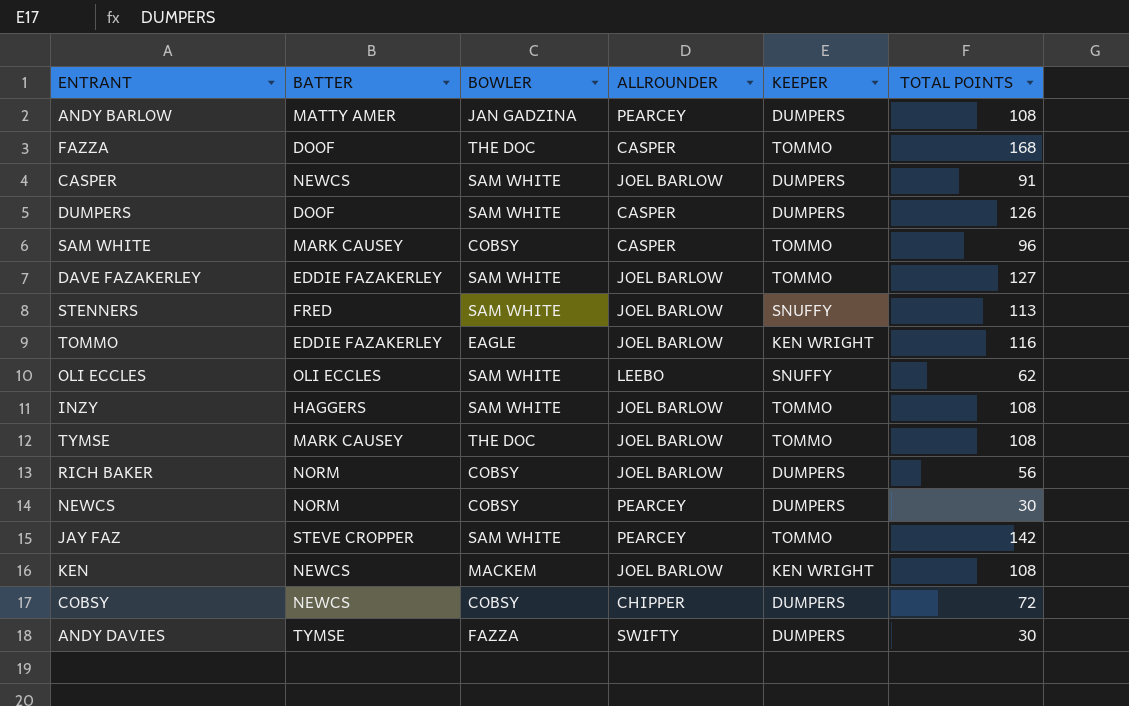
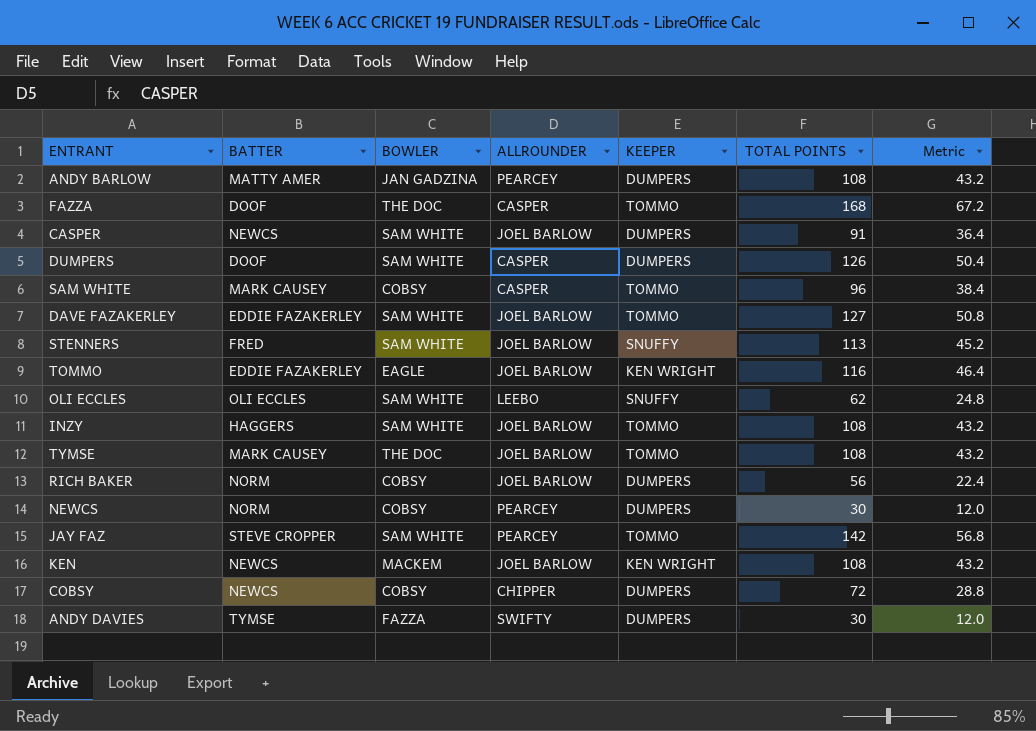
column Metric | formula: none -> [TOTAL POINTS] * 0.4

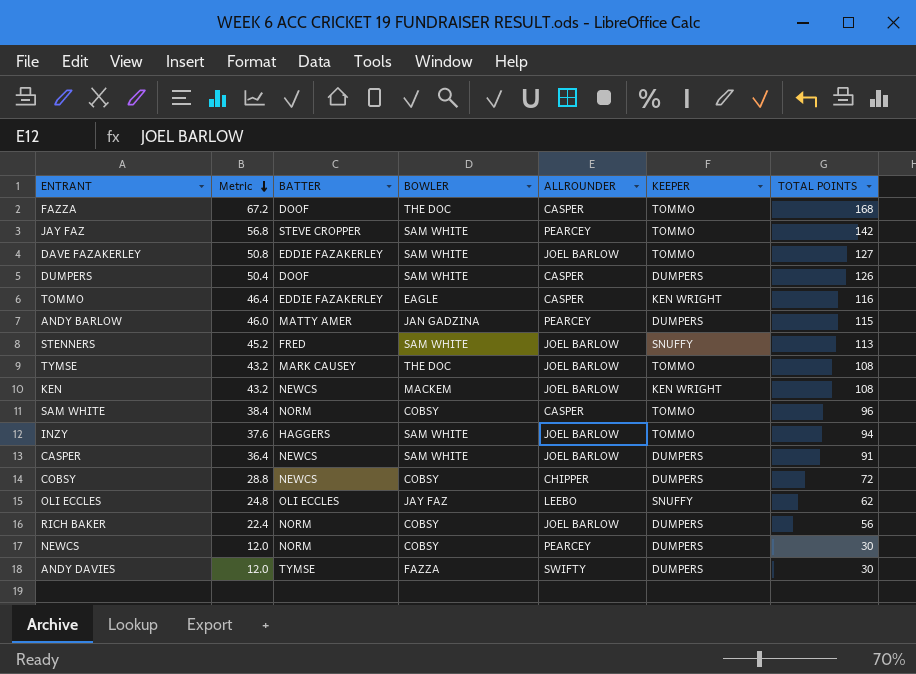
row order: none -> Metric descending
column Metric | position: 7 -> 2
TOMMO | ALLROUNDER: JOEL BARLOW -> CASPER
ANDY BARLOW | Metric: 43.2 -> 46.0
ANDY BARLOW | TOTAL POINTS: 108 -> 115
SAM WHITE | BATTER: MARK CAUSEY -> NORM
INZY | Metric: 43.2 -> 37.6
INZY | TOTAL POINTS: 108 -> 94
OLI ECCLES | BOWLER: SAM WHITE -> JAY FAZ

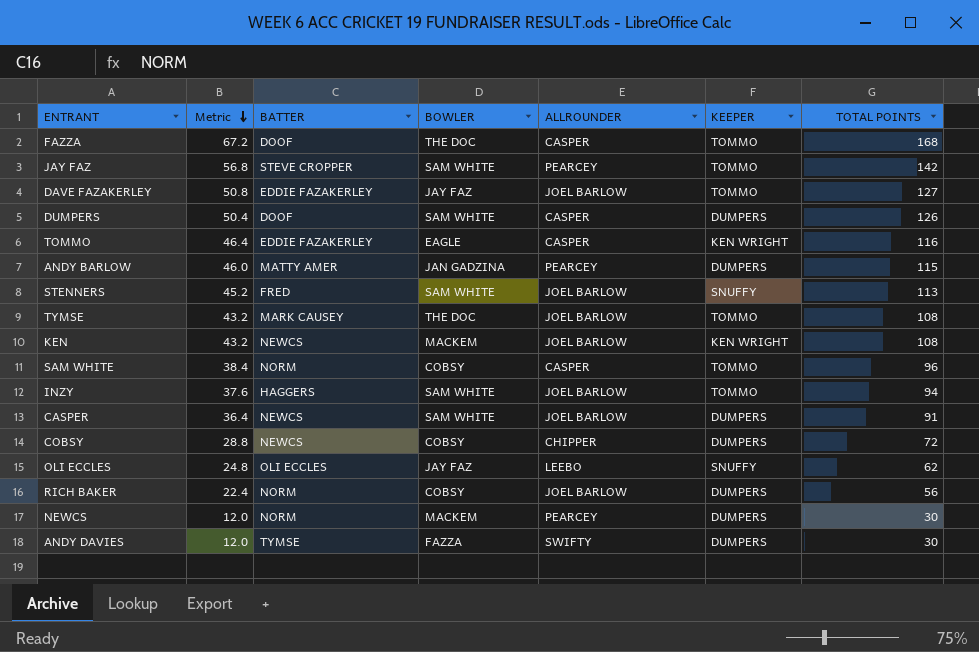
DAVE FAZAKERLEY | BOWLER: SAM WHITE -> JAY FAZ
NEWCS | BOWLER: COBSY -> MACKEM

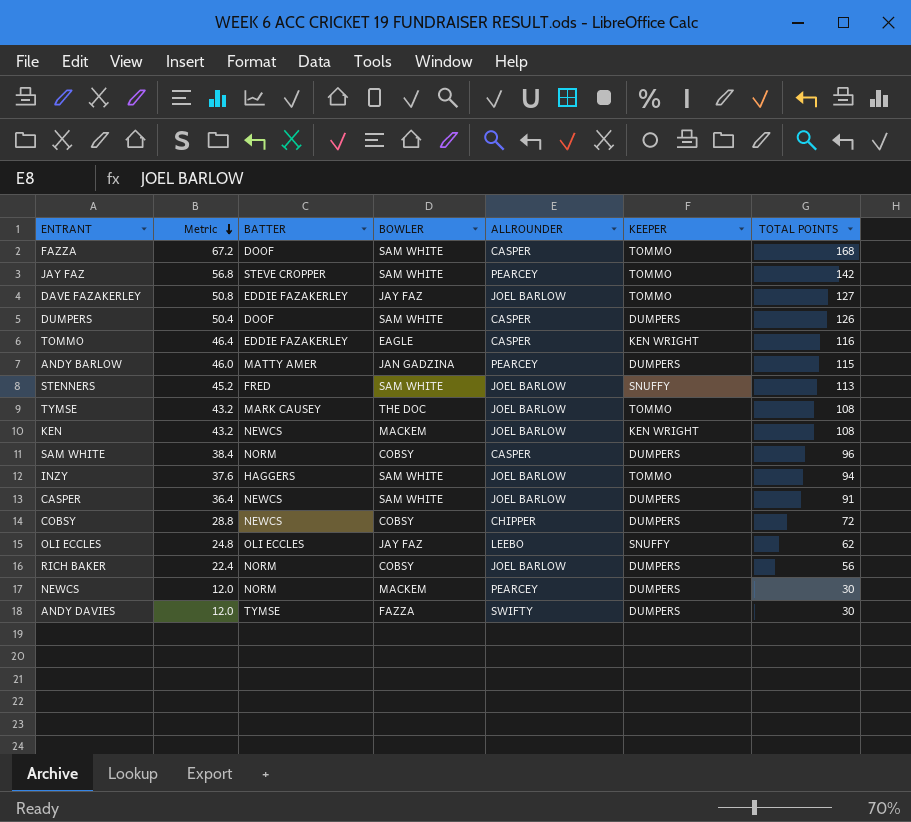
FAZZA | BOWLER: THE DOC -> SAM WHITE
SAM WHITE | KEEPER: TOMMO -> DUMPERS

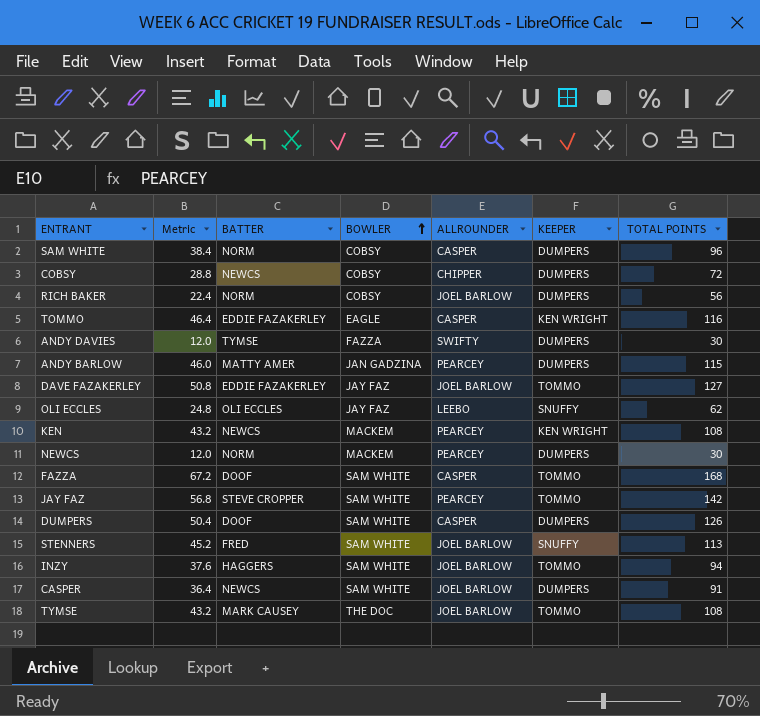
row order: Metric descending -> BOWLER ascending
KEN | ALLROUNDER: JOEL BARLOW -> PEARCEY

